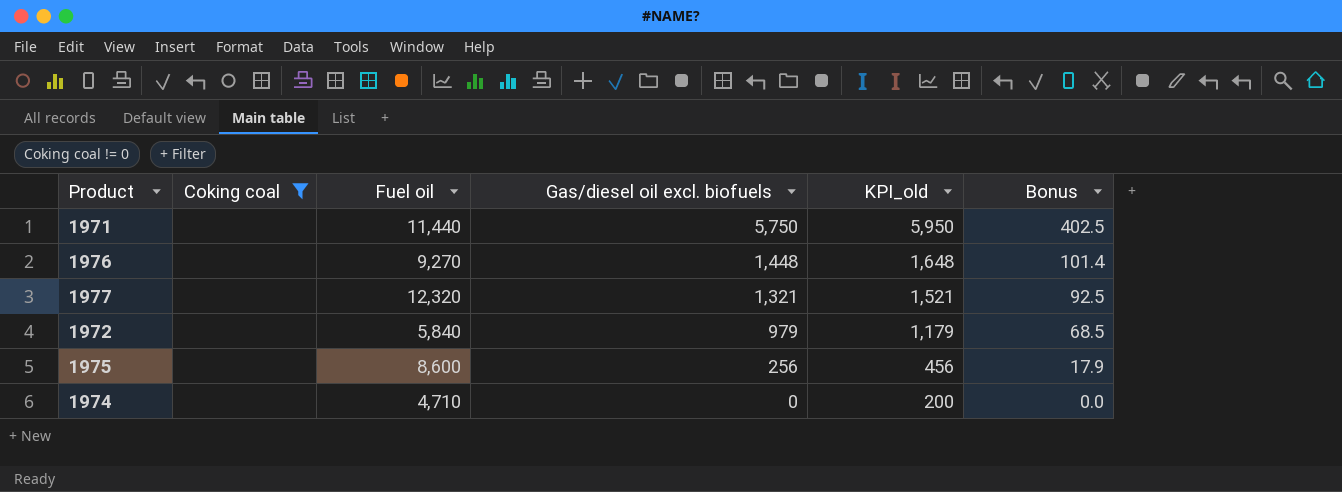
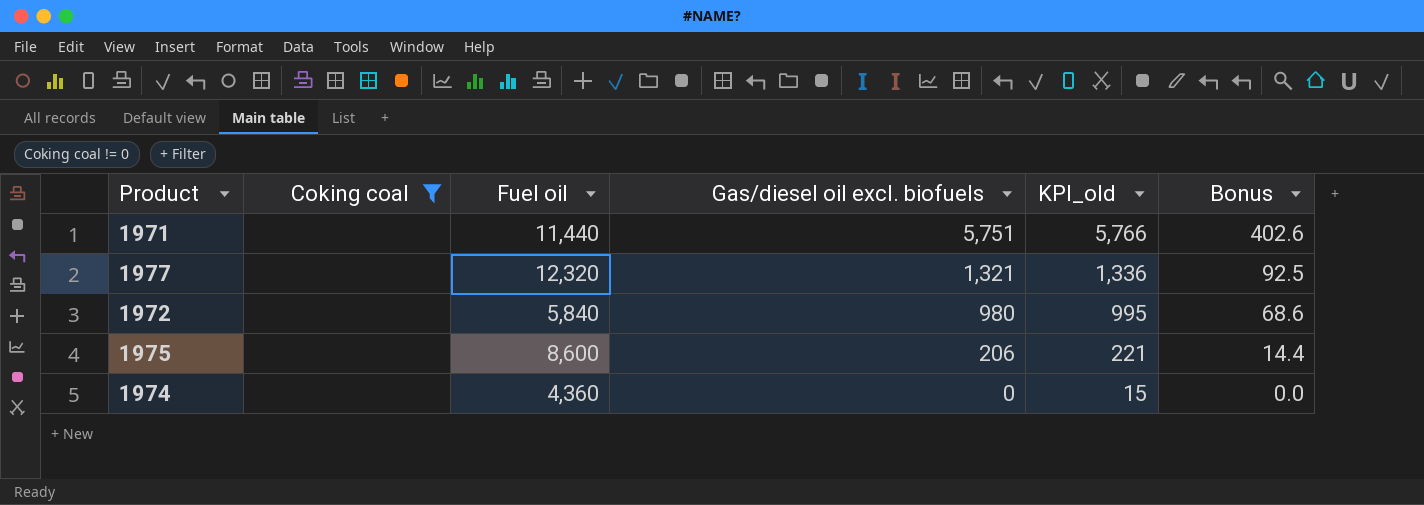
column KPI_old | formula: [Gas/diesel oil excl. biofuels] + 200 -> [Gas/diesel oil excl. biofuels] + 15
row 1976: none | 9,270 | 1,448 | 1,648 | 101.4 -> none
1971 | Gas/diesel oil excl. biofuels: 5,750 -> 5,751
1971 | Bonus: 402.5 -> 402.6
1972 | Gas/diesel oil excl. biofuels: 979 -> 980
1972 | Bonus: 68.5 -> 68.6
1975 | Gas/diesel oil excl. biofuels: 256 -> 206
1975 | Bonus: 17.9 -> 14.4
1974 | Fuel oil: 4,710 -> 4,360

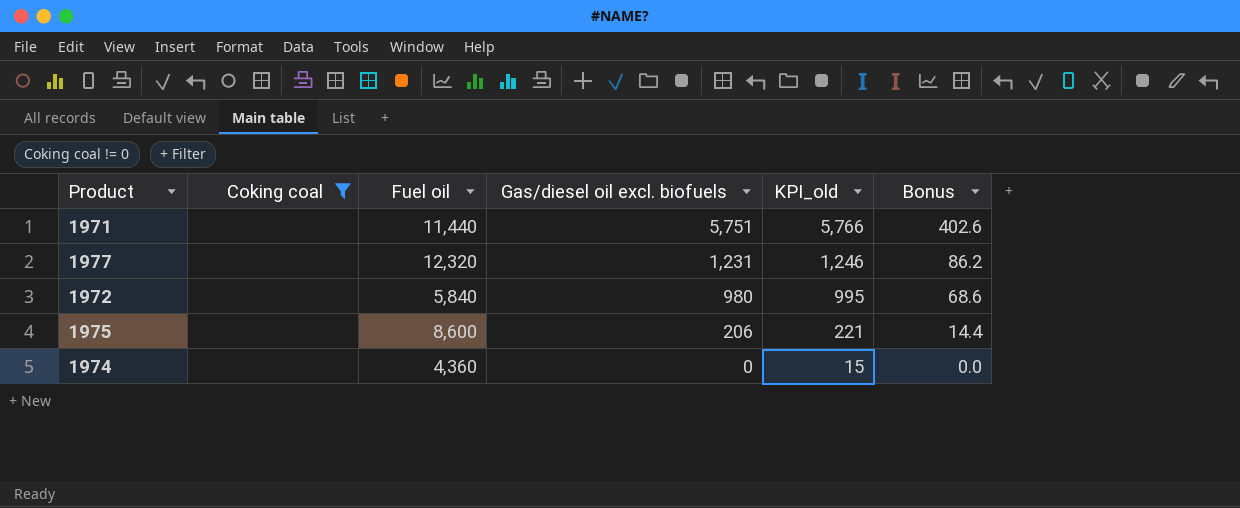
1977 | Gas/diesel oil excl. biofuels: 1,321 -> 1,231
1977 | KPI_old: 1,336 -> 1,246
1977 | Bonus: 92.5 -> 86.2

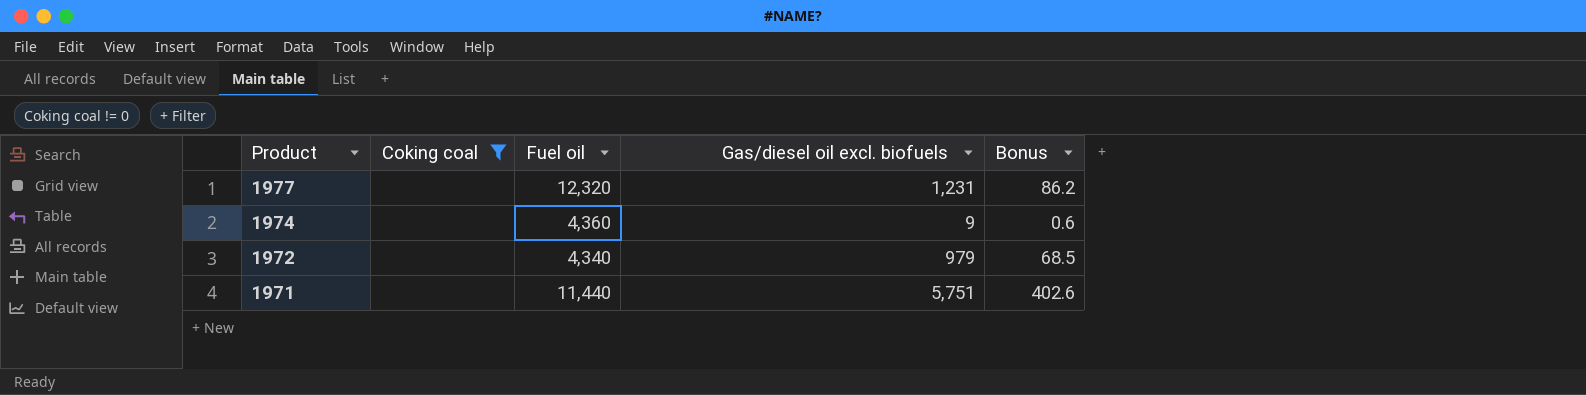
row order: Gas/diesel oil excl. biofuels descending -> Product descending
column KPI_old | formula: [Gas/diesel oil excl. biofuels] + 15 -> none
row 1975: none | 8,600 | 206 | 221 | 14.4 -> none
1974 | Gas/diesel oil excl. biofuels: 0 -> 9
1974 | Bonus: 0.0 -> 0.6
1972 | Fuel oil: 5,840 -> 4,340
1972 | Gas/diesel oil excl. biofuels: 980 -> 979
1972 | Bonus: 68.6 -> 68.5

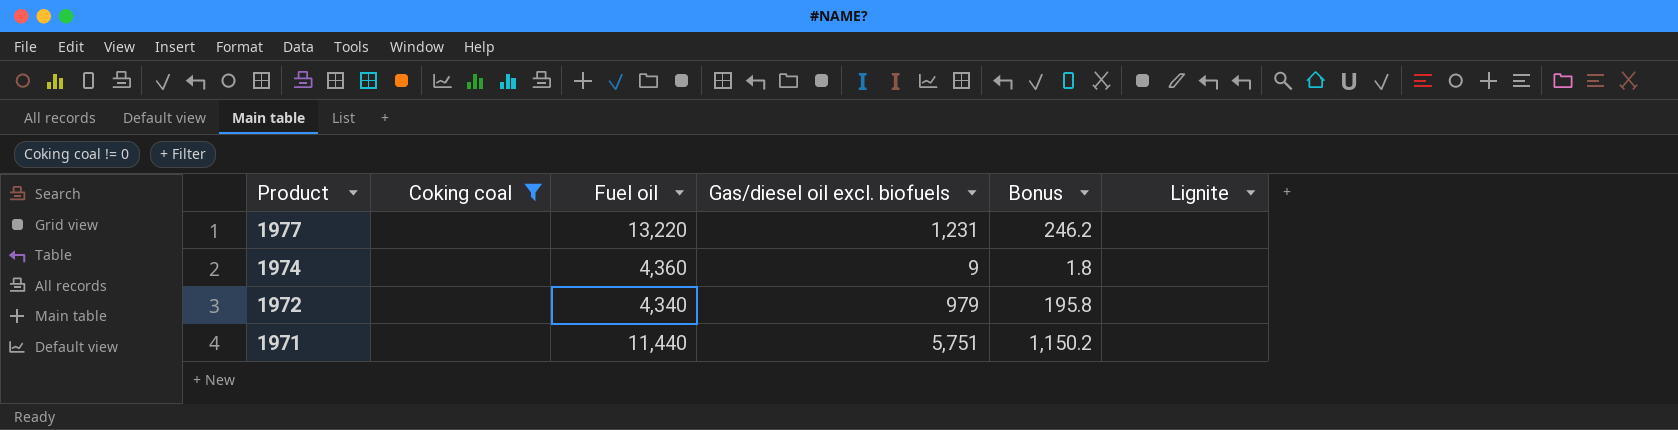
column Bonus | formula: [Gas/diesel oil excl. biofuels] * 0.07 -> [Gas/diesel oil excl. biofuels] * 0.2
column Lignite | position: none -> 6
1977 | Fuel oil: 12,320 -> 13,220

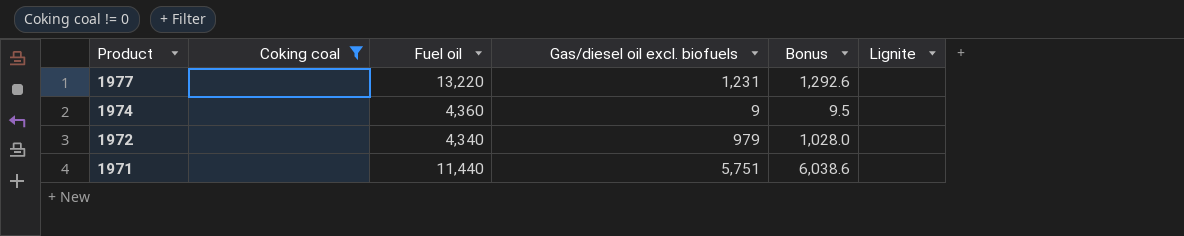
column Bonus | formula: [Gas/diesel oil excl. biofuels] * 0.2 -> [Gas/diesel oil excl. biofuels] * 1.05

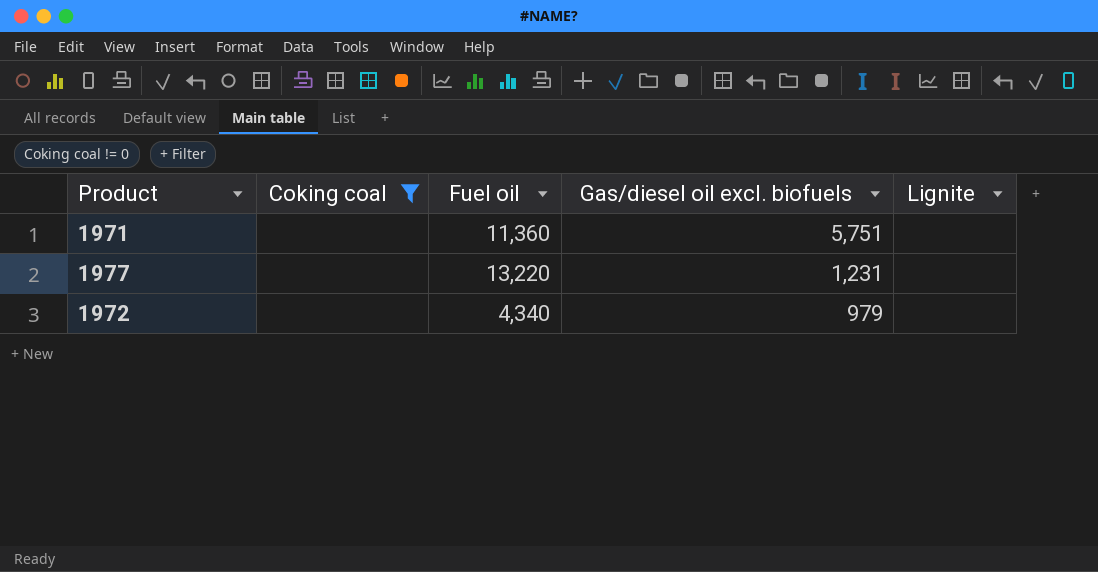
row order: Product descending -> Gas/diesel oil excl. biofuels descending
column Bonus | formula: [Gas/diesel oil excl. biofuels] * 1.05 -> none
row 1974: none | 4,360 | 9 | 9.5 | none -> none
1971 | Fuel oil: 11,440 -> 11,360

